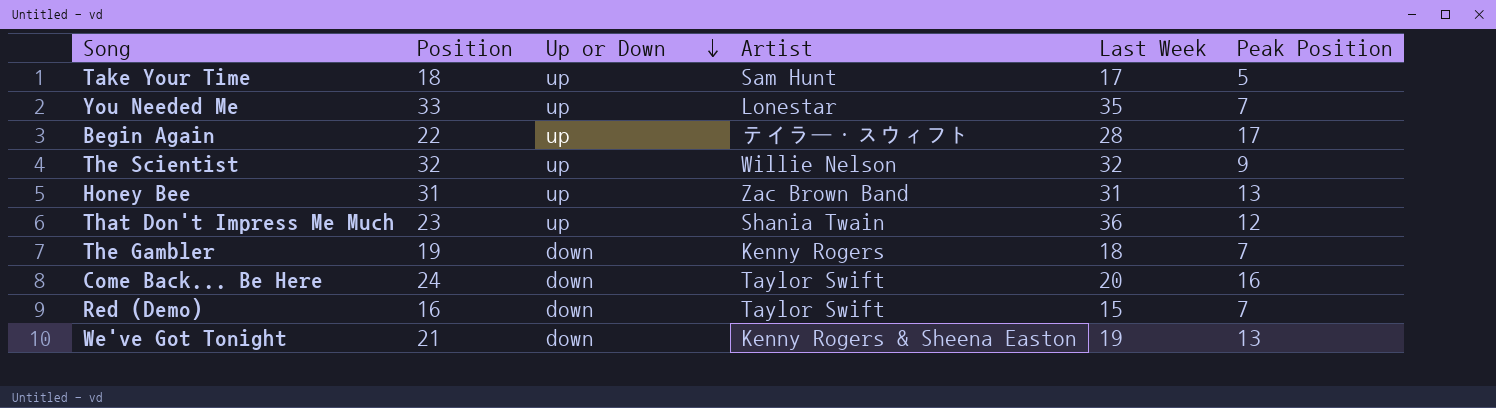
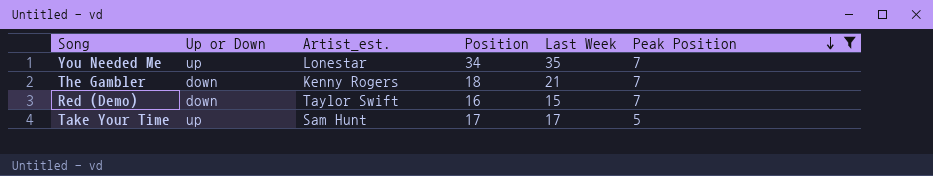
filter: none -> Peak Position <= 7
row order: Up or Down descending -> Peak Position descending
column name: Artist -> Artist_est.
column Position | position: 2 -> 4
You Needed Me | Position: 33 -> 34
The Gambler | Position: 19 -> 18
The Gambler | Last Week: 18 -> 21
Take Your Time | Position: 18 -> 17

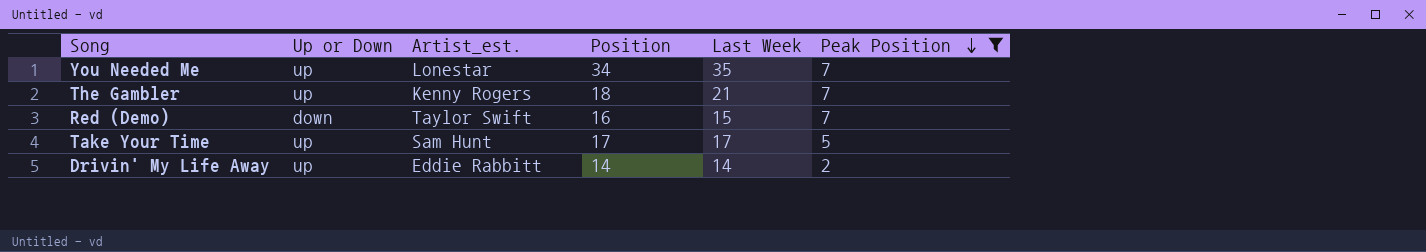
The Gambler | Up or Down: down -> up
row Drivin' My Life Away: none -> up | Eddie Rabbitt | 14 | 14 | 2

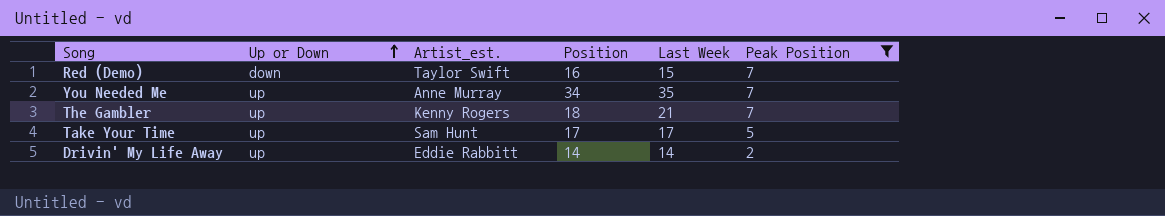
row order: Peak Position descending -> Up or Down ascending
You Needed Me | Artist_est.: Lonestar -> Anne Murray

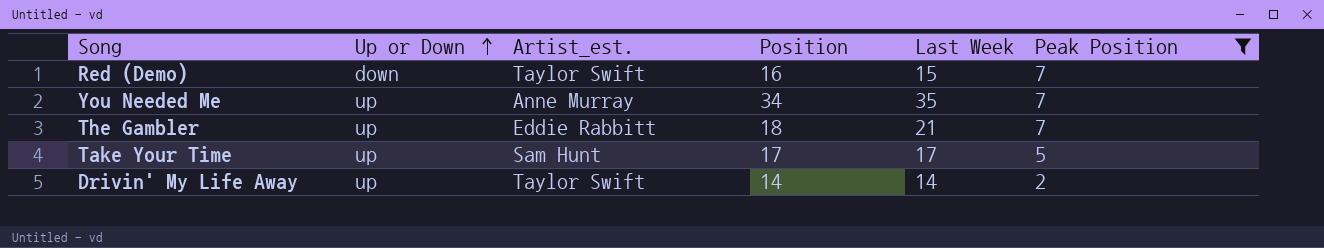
The Gambler | Artist_est.: Kenny Rogers -> Eddie Rabbitt
Drivin' My Life Away | Artist_est.: Eddie Rabbitt -> Taylor Swift

